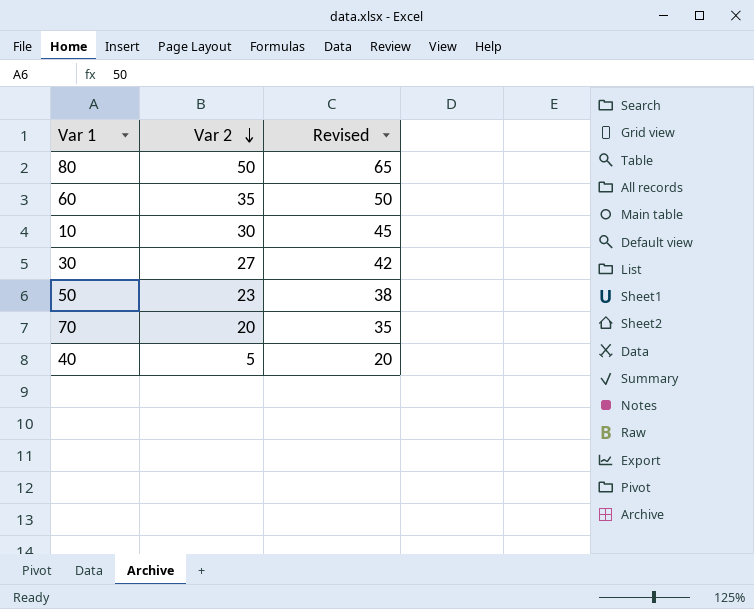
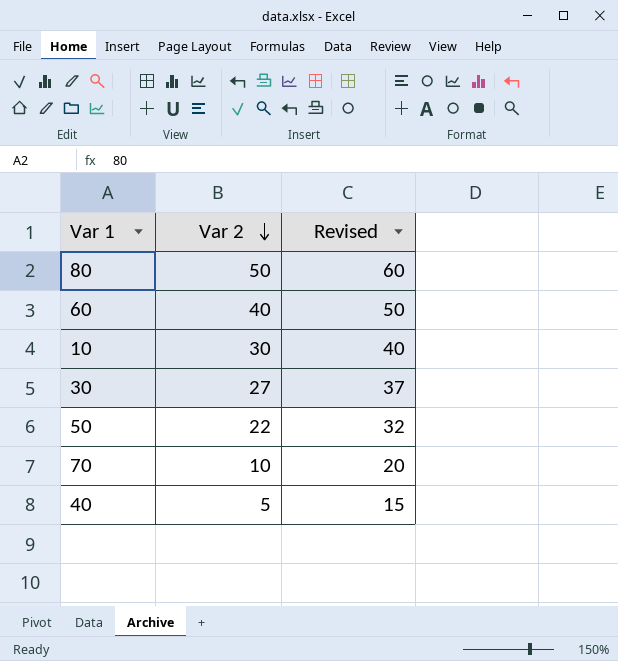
column Revised | formula: [Var 2] + 15 -> [Var 2] + 10
60 | Var 2: 35 -> 40
50 | Var 2: 23 -> 22
70 | Var 2: 20 -> 10

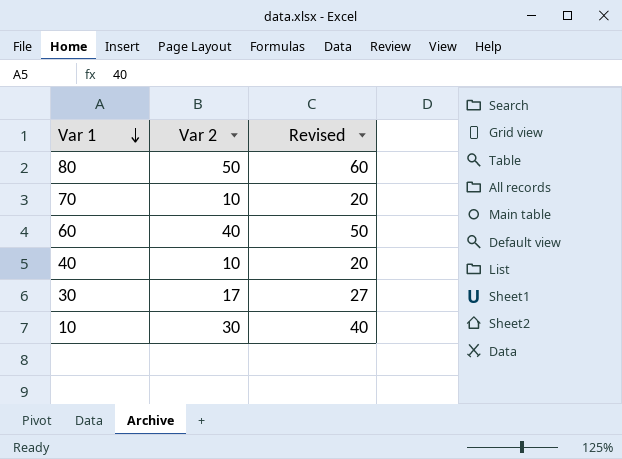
row order: Var 2 descending -> Var 1 descending
row 50: 22 | 32 -> none
40 | Var 2: 5 -> 10
40 | Revised: 15 -> 20
30 | Var 2: 27 -> 17
30 | Revised: 37 -> 27

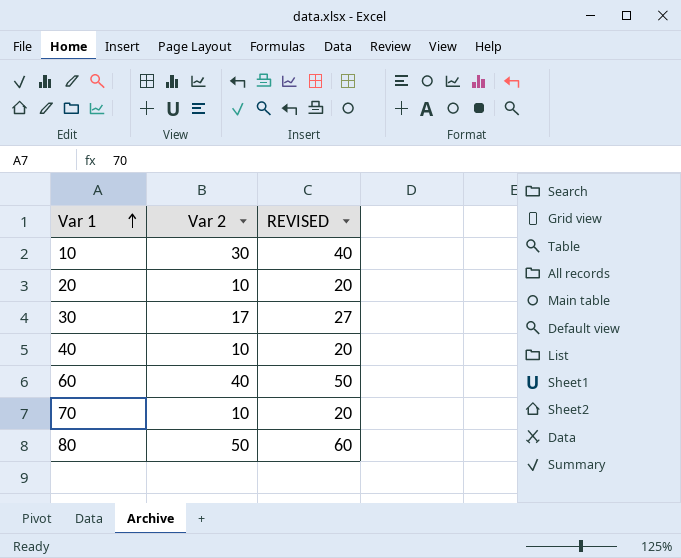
row order: Var 1 descending -> Var 1 ascending
column name: Revised -> REVISED
row 20: none -> 10 | 20

